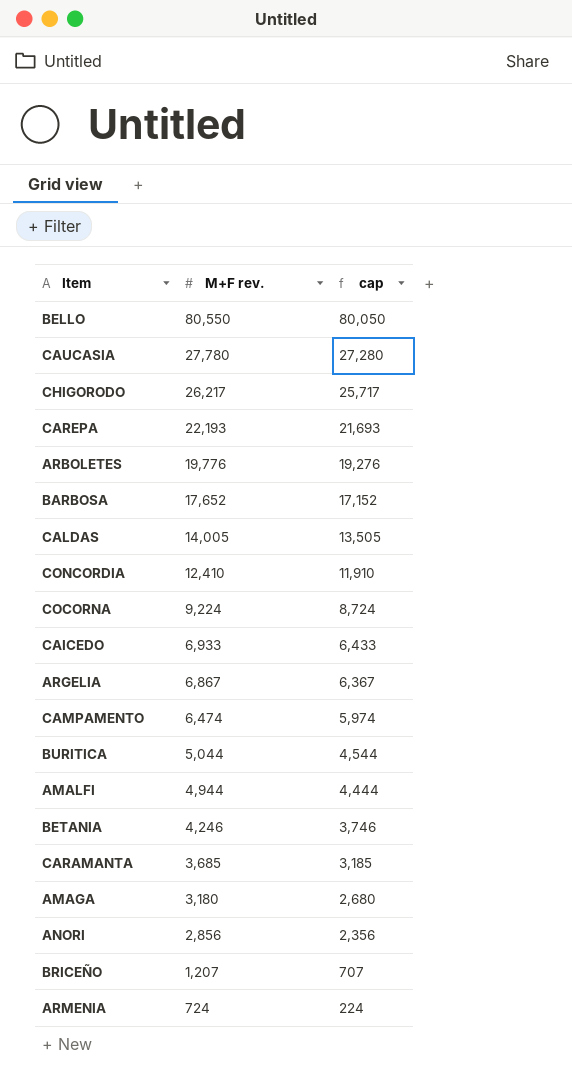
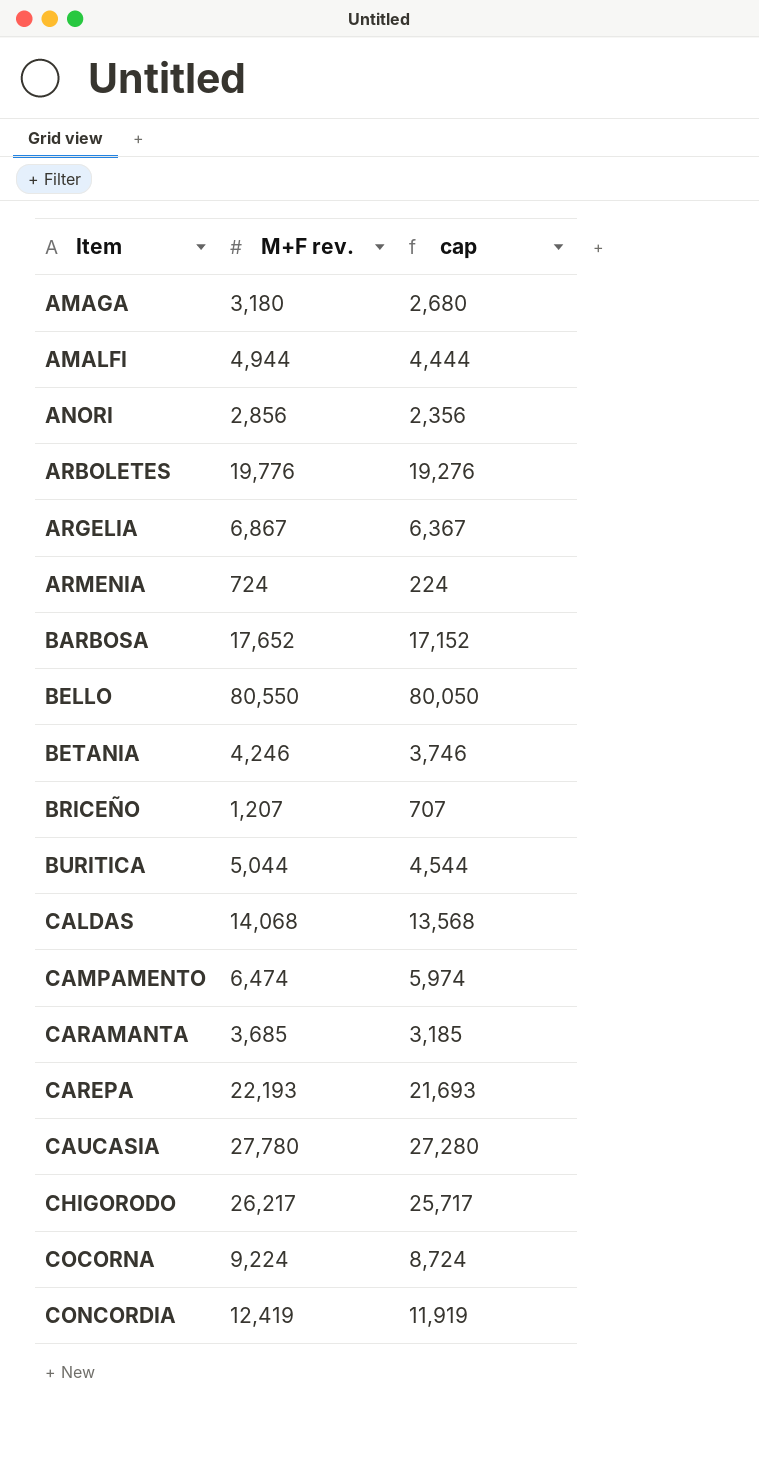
row order: M+F rev. descending -> Item ascending
row CAICEDO: 6,933 | 6,433 -> none
CALDAS | M+F rev.: 14,005 -> 14,068
CALDAS | cap: 13,505 -> 13,568
CONCORDIA | M+F rev.: 12,410 -> 12,419
CONCORDIA | cap: 11,910 -> 11,919

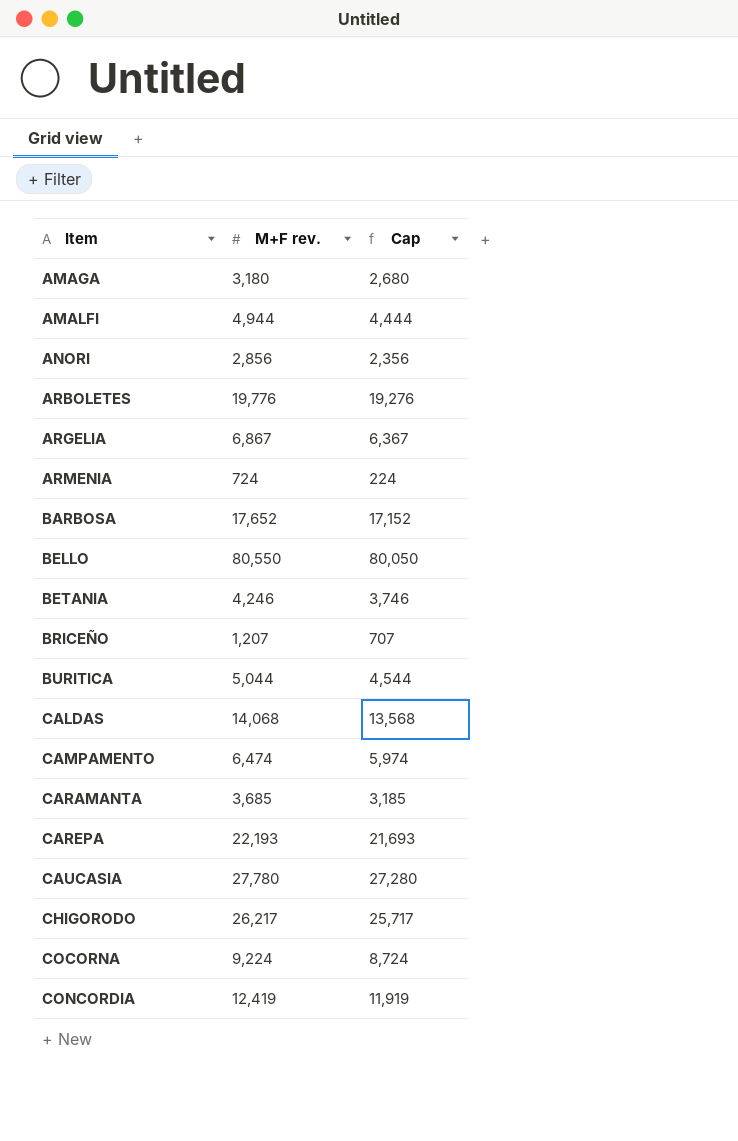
column name: cap -> Cap

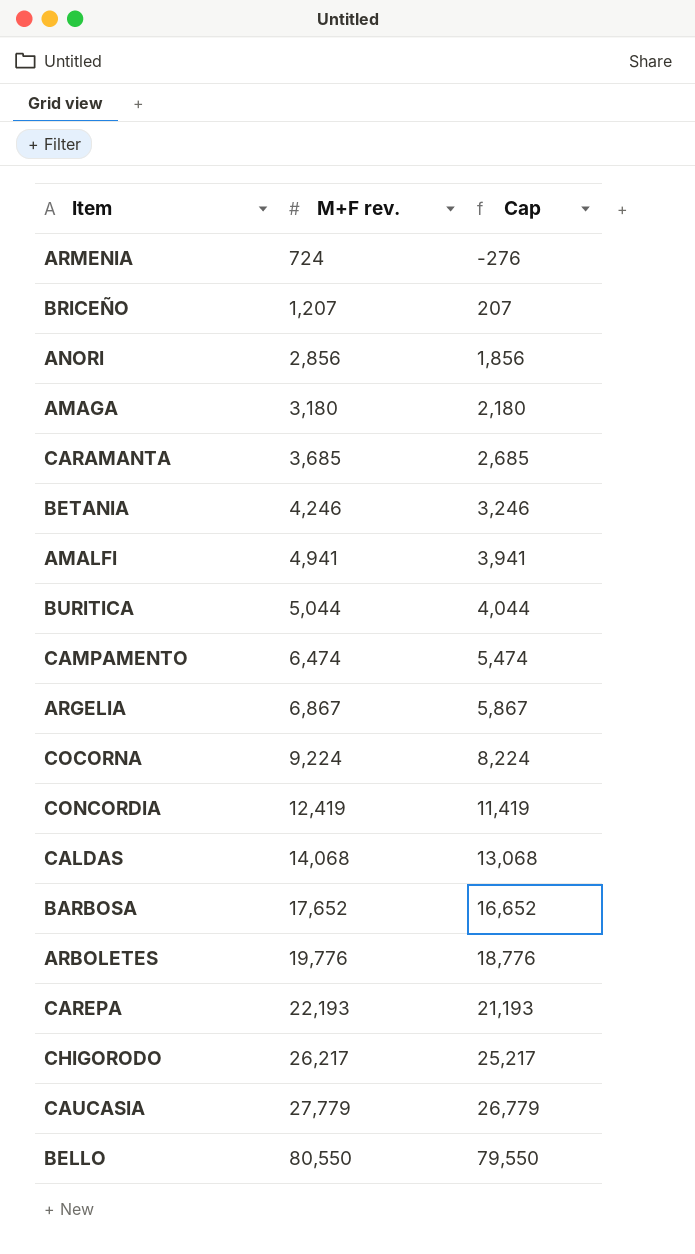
row order: Item ascending -> M+F rev. ascending
column Cap | formula: [M+F rev.] - 500 -> [M+F rev.] - 1000
AMALFI | M+F rev.: 4,944 -> 4,941
CAUCASIA | M+F rev.: 27,780 -> 27,779

